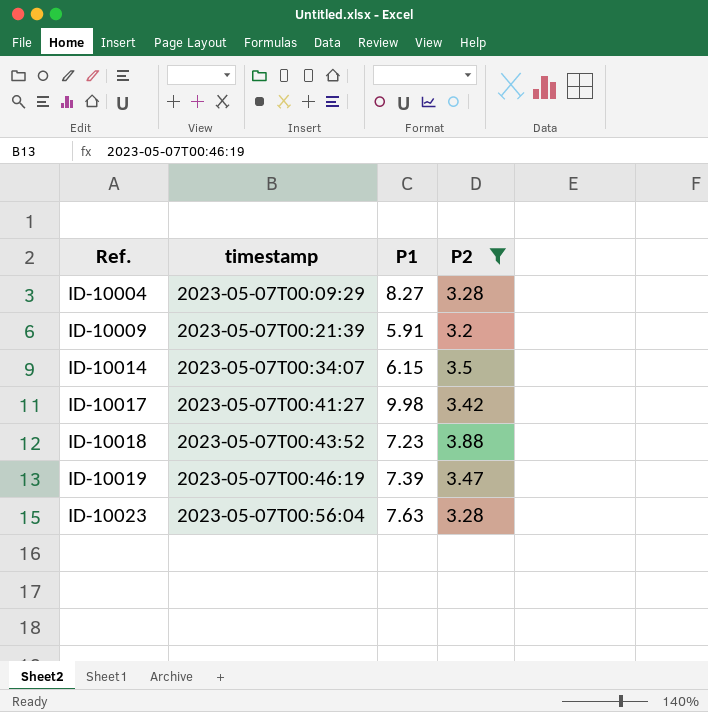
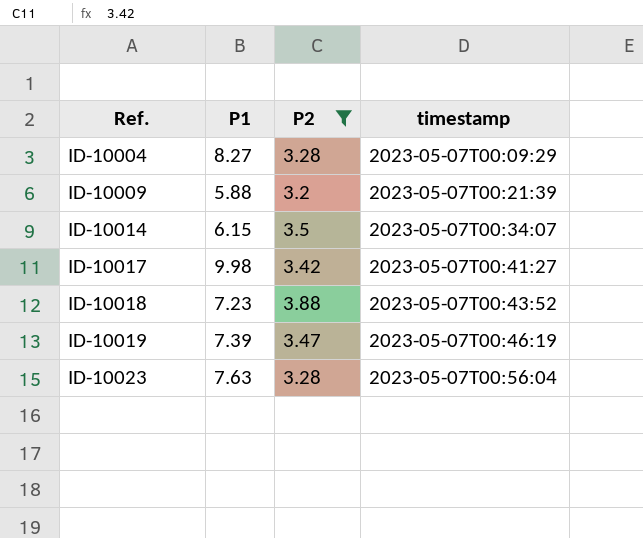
column timestamp | position: 2 -> 4
ID-10009 | P1: 5.91 -> 5.88

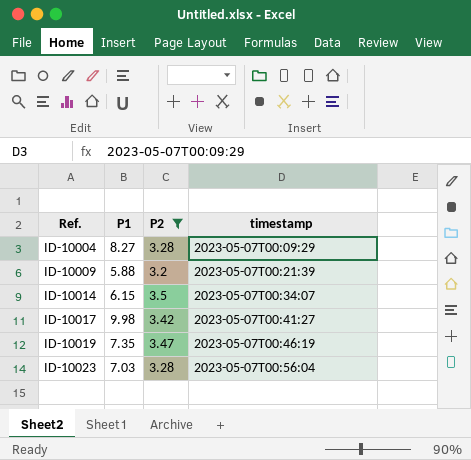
row ID-10018: 7.23 | 3.88 | 2023-05-07T00:43:52 -> none
ID-10019 | P1: 7.39 -> 7.35
ID-10023 | P1: 7.63 -> 7.03

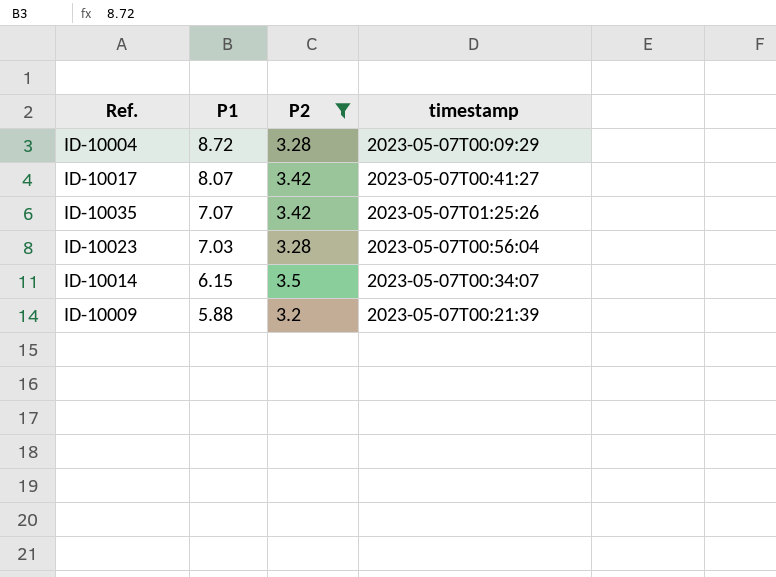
row order: Ref. ascending -> P1 descending
row ID-10019: 7.35 | 3.47 | 2023-05-07T00:46:19 -> none
ID-10004 | P1: 8.27 -> 8.72
ID-10017 | P1: 9.98 -> 8.07
row ID-10035: none -> 7.07 | 3.42 | 2023-05-07T01:25:26

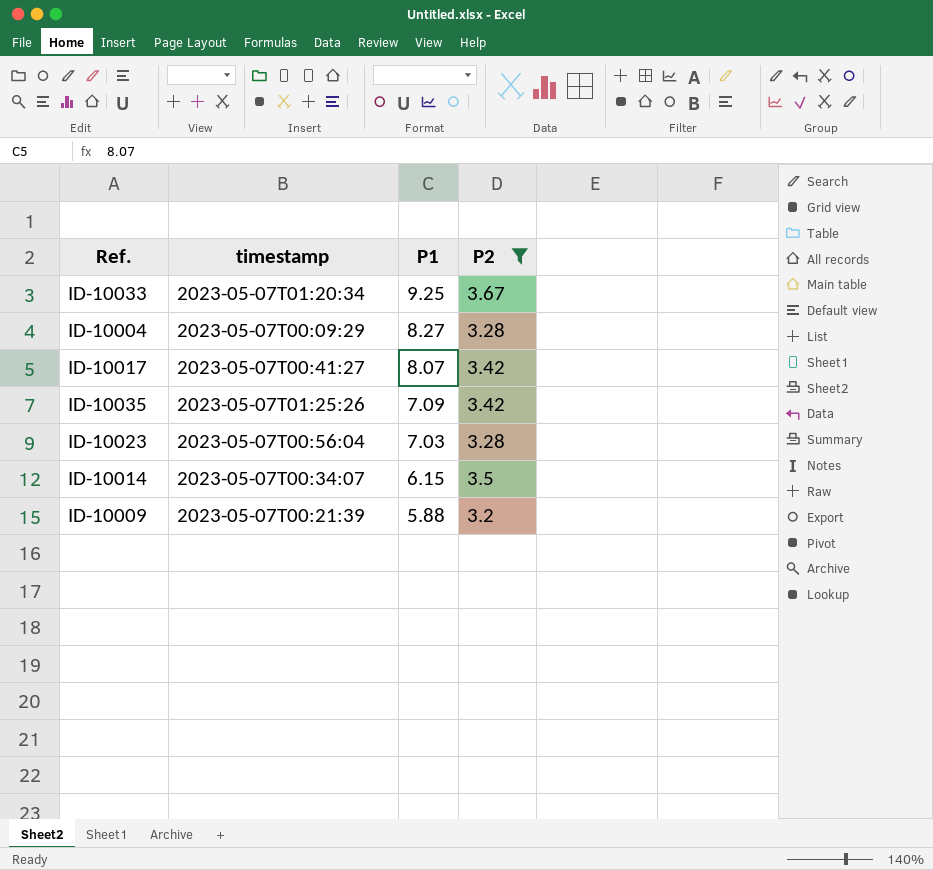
column timestamp | position: 4 -> 2
row ID-10033: none -> 2023-05-07T01:20:34 | 9.25 | 3.67
ID-10004 | P1: 8.72 -> 8.27
ID-10035 | P1: 7.07 -> 7.09

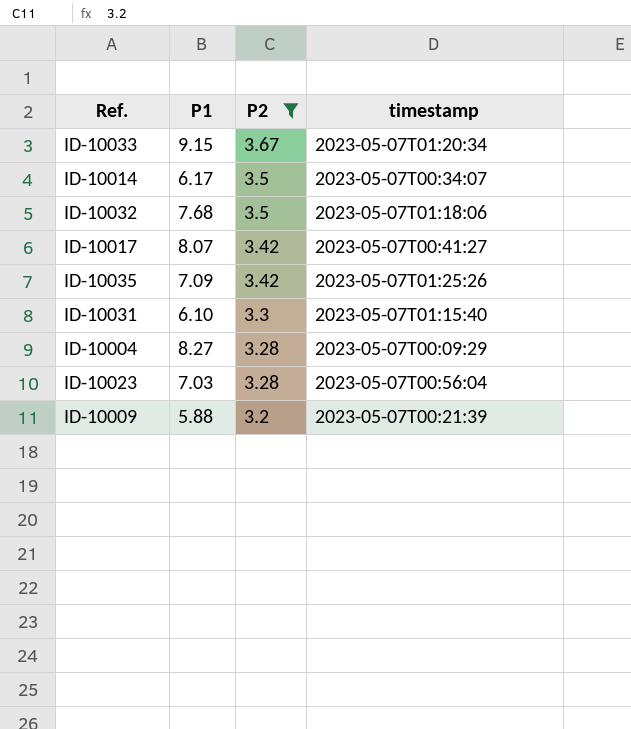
row order: P1 descending -> P2 descending
column timestamp | position: 2 -> 4
ID-10033 | P1: 9.25 -> 9.15
ID-10014 | P1: 6.15 -> 6.17
row ID-10032: none -> 7.68 | 3.5 | 2023-05-07T01:18:06
row ID-10031: none -> 6.10 | 3.3 | 2023-05-07T01:15:40

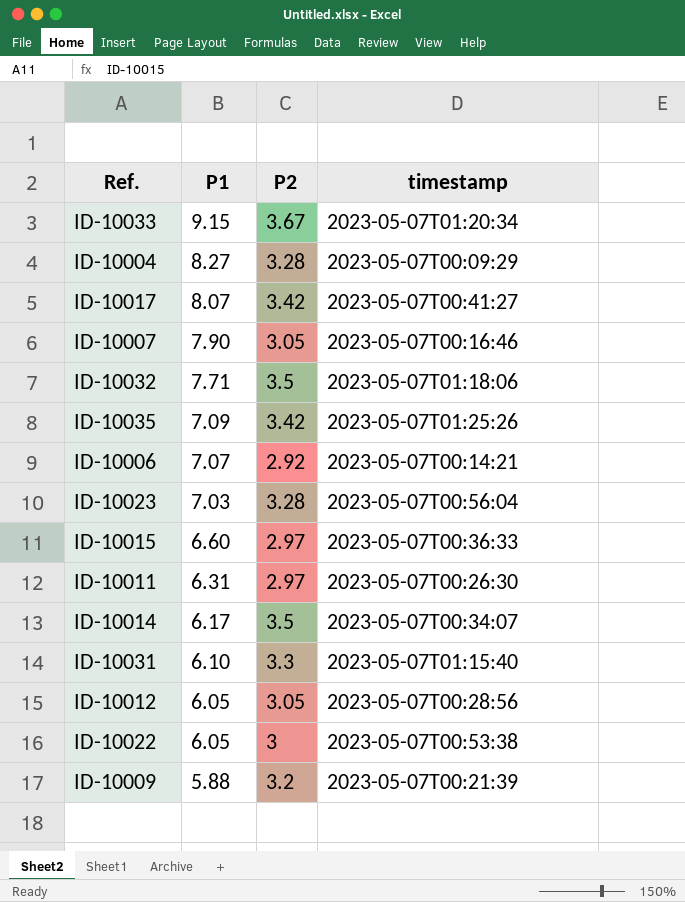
filter: P2 >= 3.2 -> none
row order: P2 descending -> P1 descending
ID-10032 | P1: 7.68 -> 7.71

